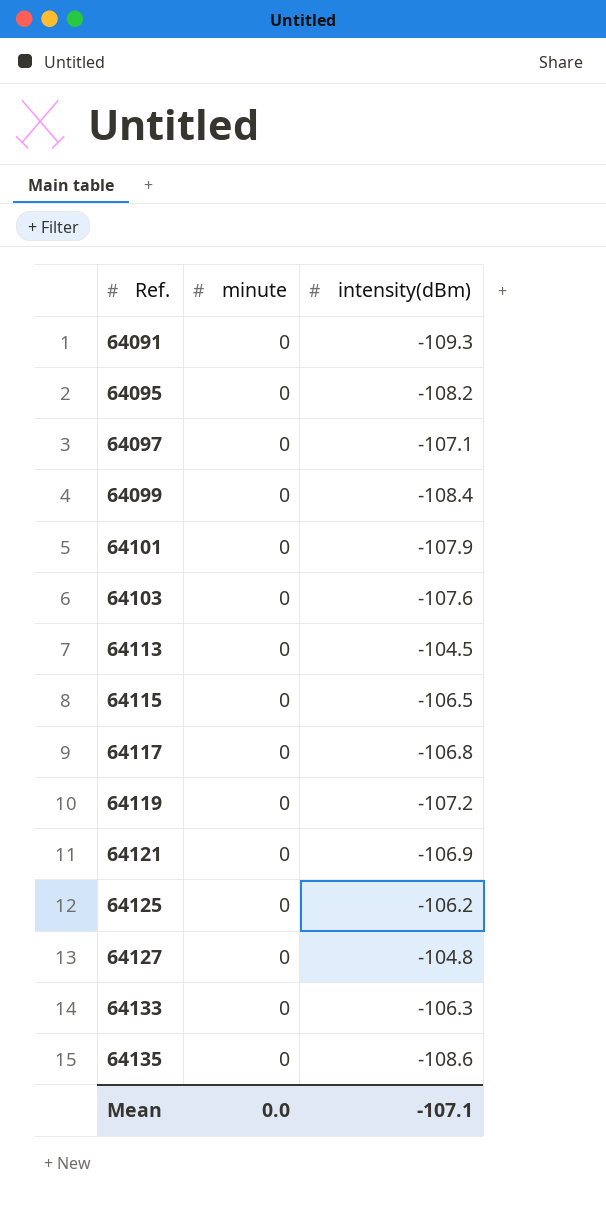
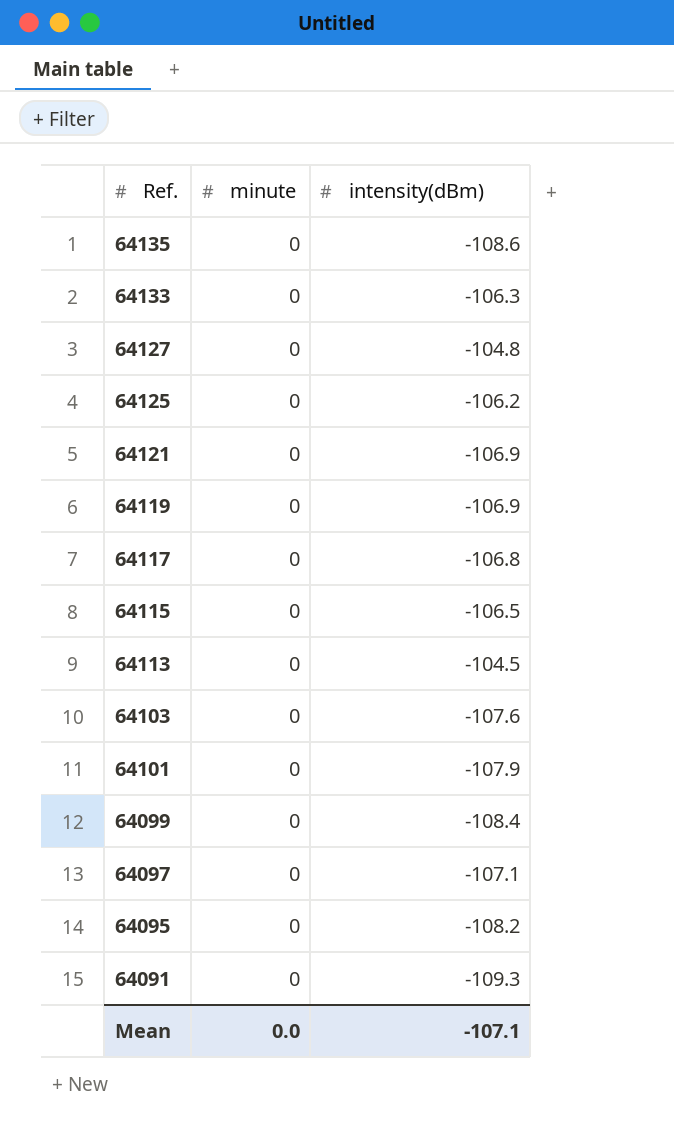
row order: Ref. ascending -> Ref. descending
64119 | intensity(dBm): -107.2 -> -106.9

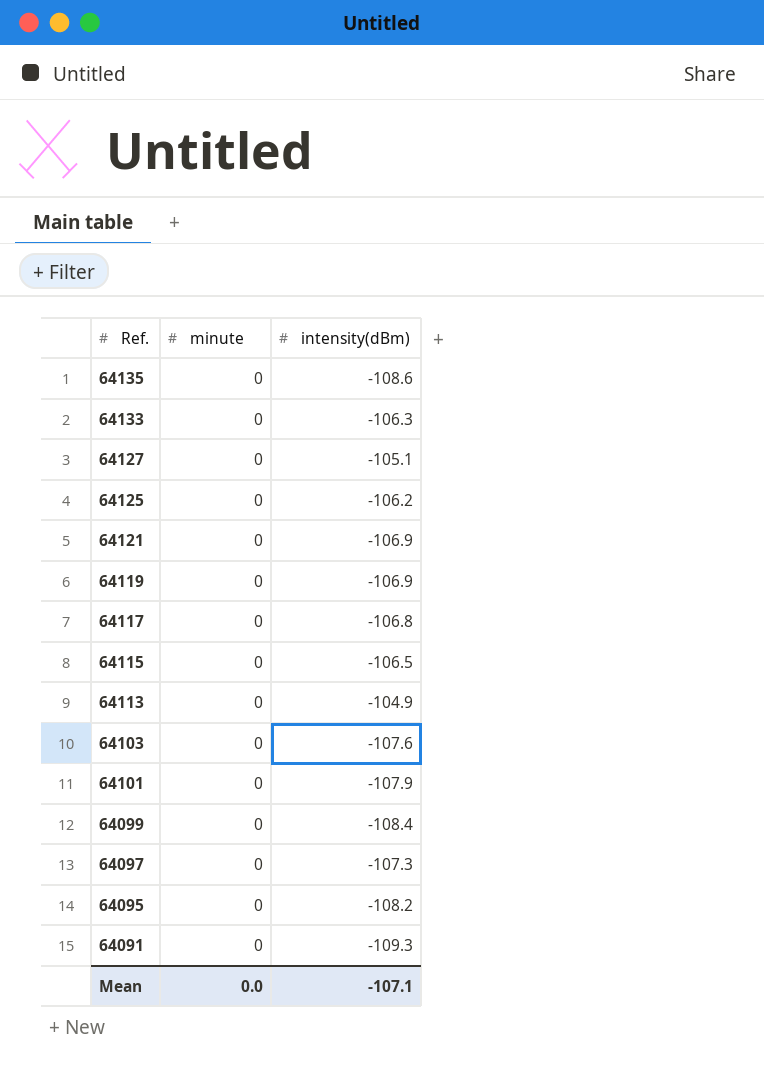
64127 | intensity(dBm): -104.8 -> -105.1
64113 | intensity(dBm): -104.5 -> -104.9
64097 | intensity(dBm): -107.1 -> -107.3

